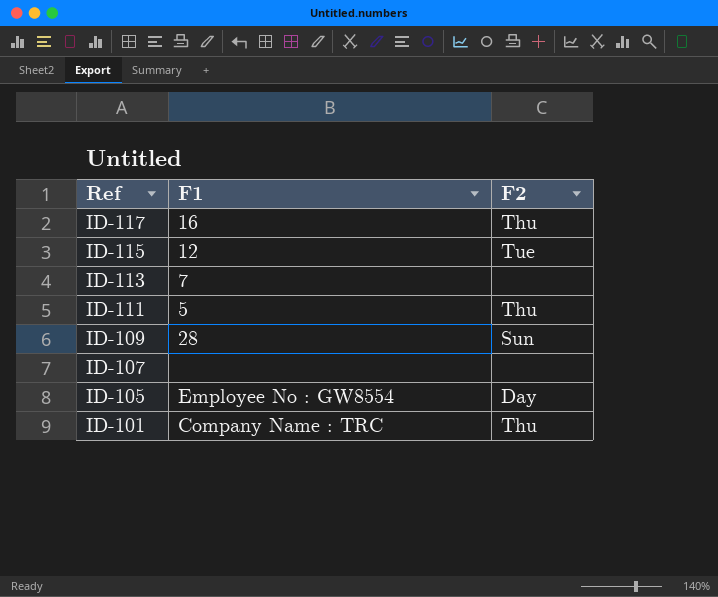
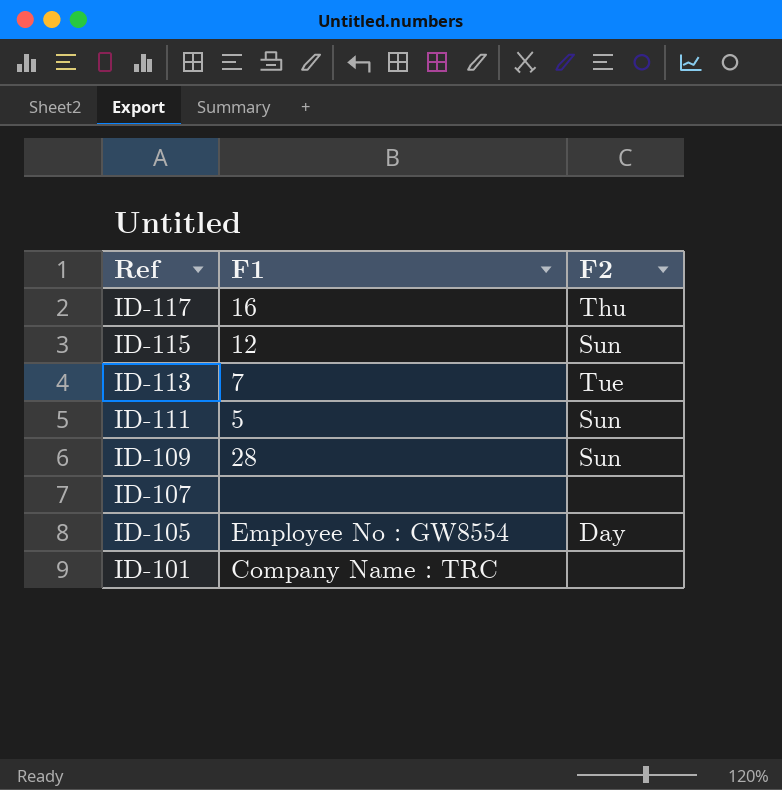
ID-115 | F2: Tue -> Sun
ID-113 | F2: none -> Tue
ID-111 | F2: Thu -> Sun
ID-101 | F2: Thu -> none

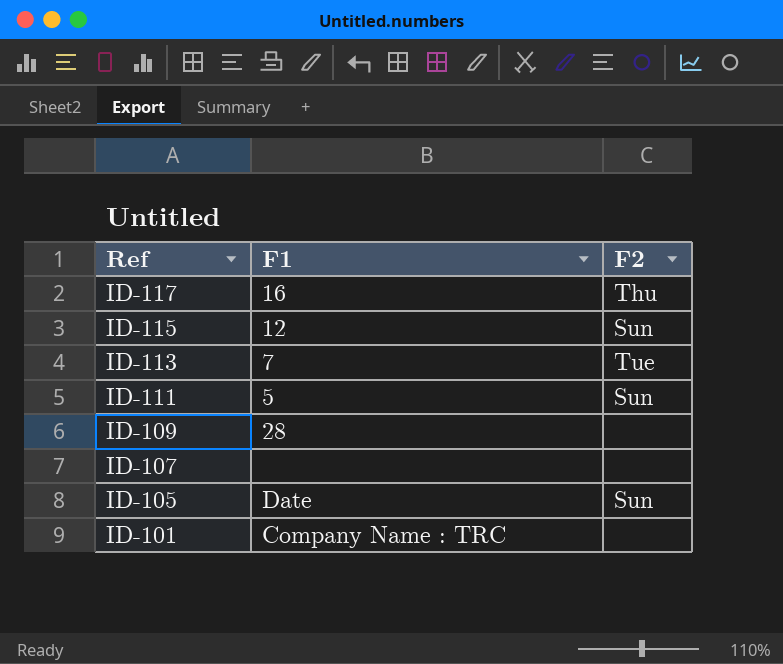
ID-109 | F2: Sun -> none
ID-105 | F1: Employee No : GW8554 -> Date
ID-105 | F2: Day -> Sun

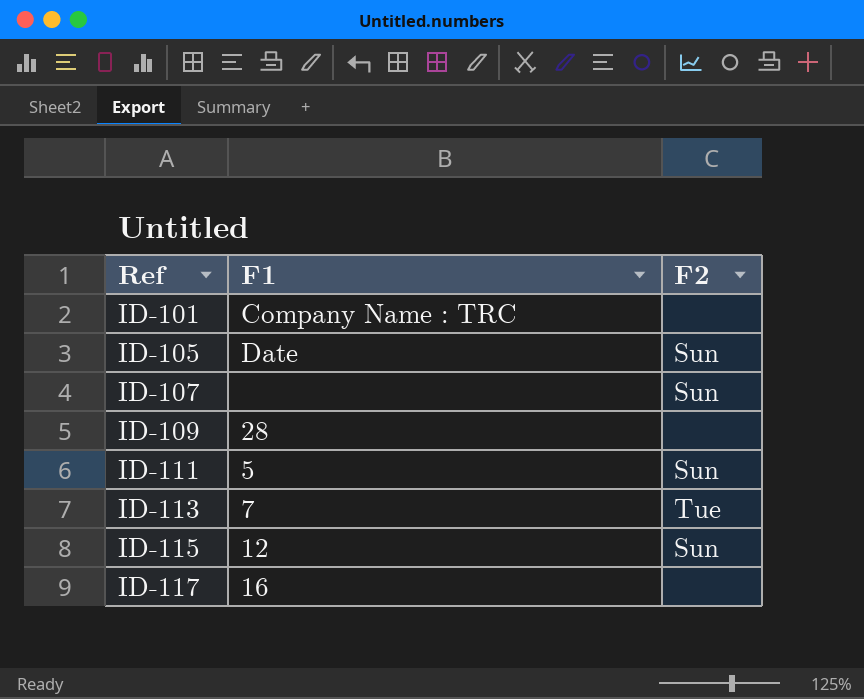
row order: Ref descending -> Ref ascending
ID-107 | F2: none -> Sun
ID-117 | F2: Thu -> none

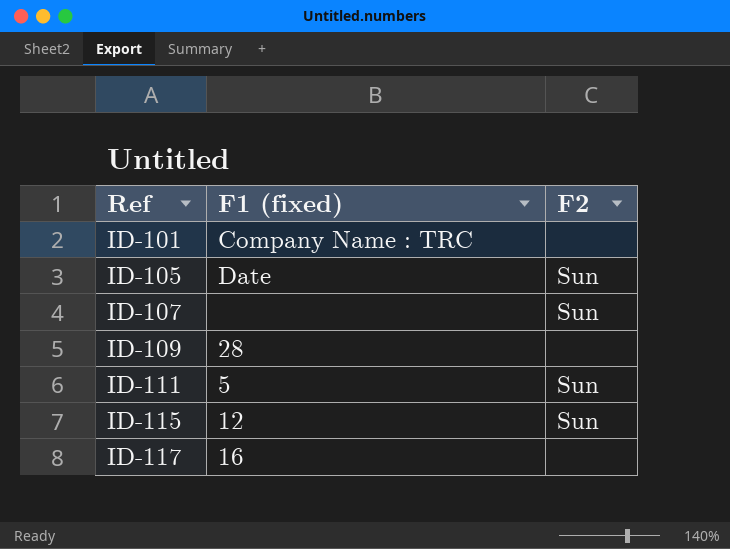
column name: F1 -> F1 (fixed)
row ID-113: 7 | Tue -> none

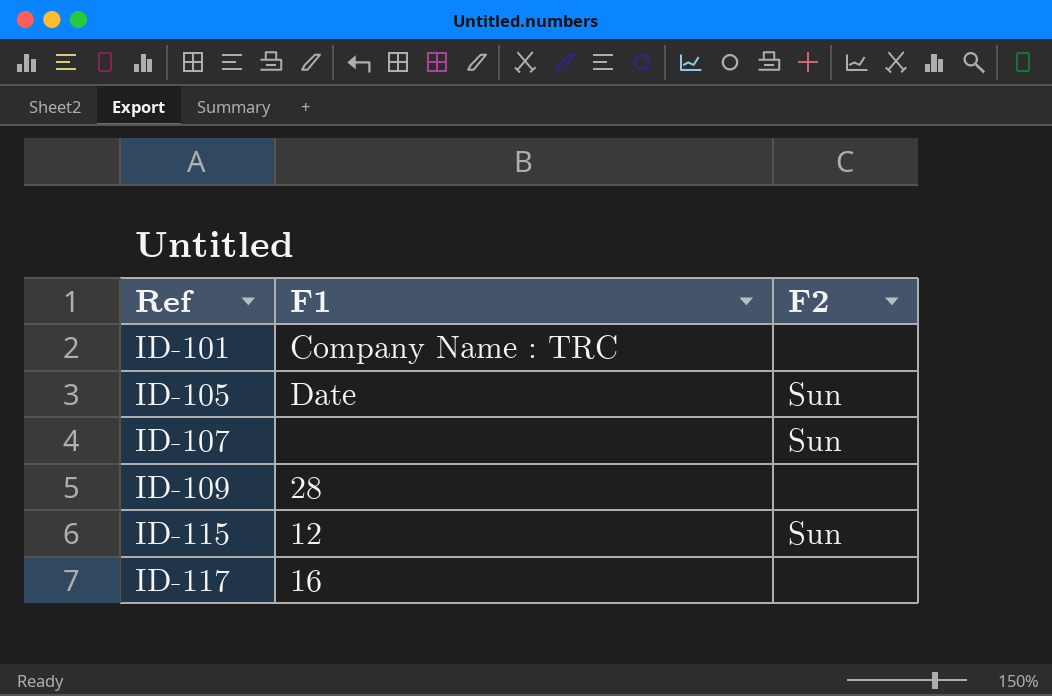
column name: F1 (fixed) -> F1
row ID-111: 5 | Sun -> none

